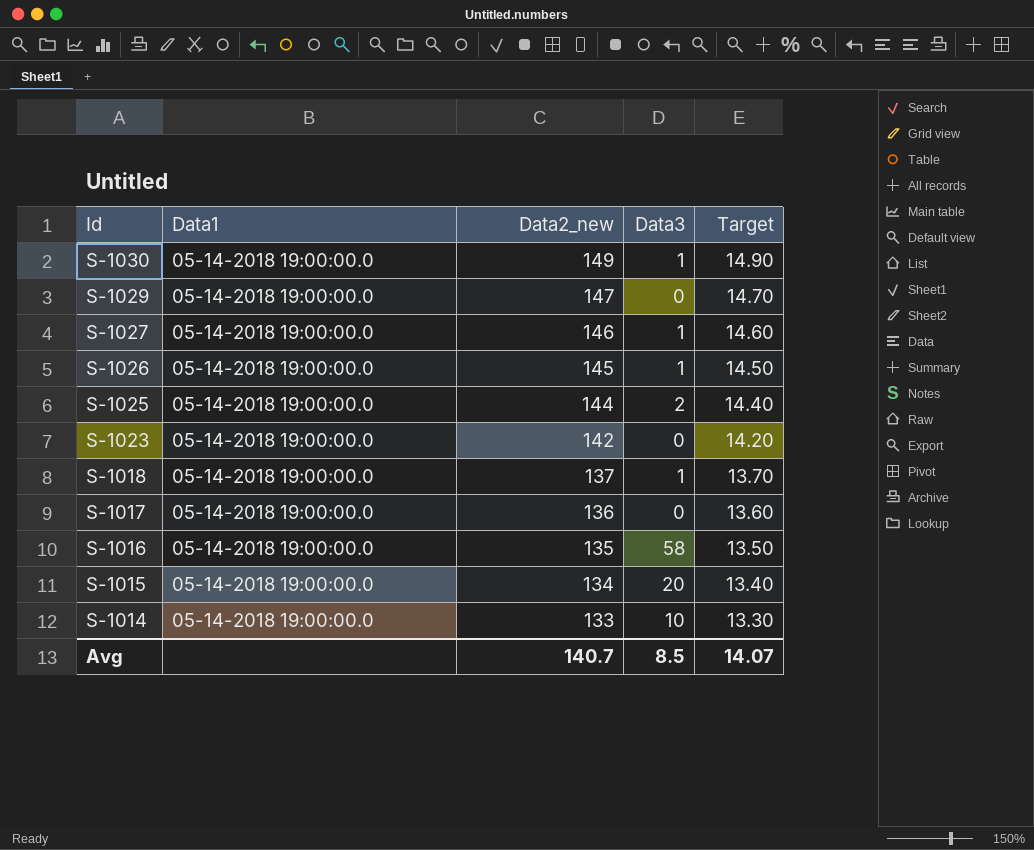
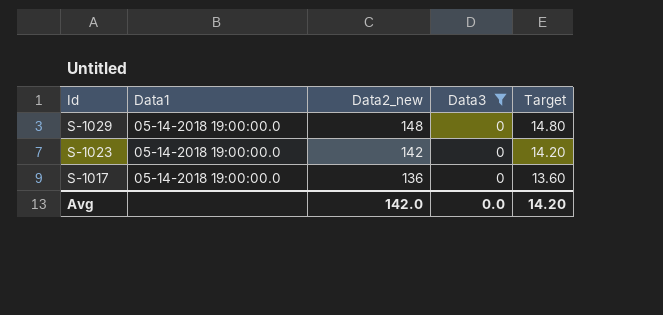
filter: none -> Data3 = 0
S-1029 | Data2_new: 147 -> 148
S-1029 | Target: 14.70 -> 14.80
Avg | Data2_new: 140.7 -> 142.0
Avg | Data3: 8.5 -> 0.0
Avg | Target: 14.07 -> 14.20

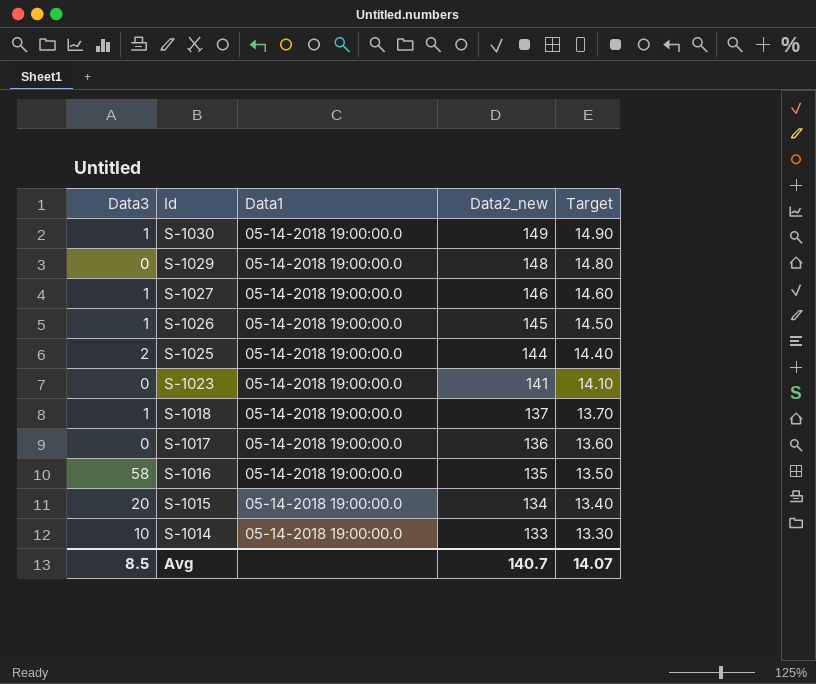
filter: Data3 = 0 -> none
column Data3 | position: 4 -> 1
S-1023 | Data2_new: 142 -> 141
S-1023 | Target: 14.20 -> 14.10
Avg | Data3: 0.0 -> 8.5
Avg | Data2_new: 142.0 -> 140.7
Avg | Target: 14.20 -> 14.07

